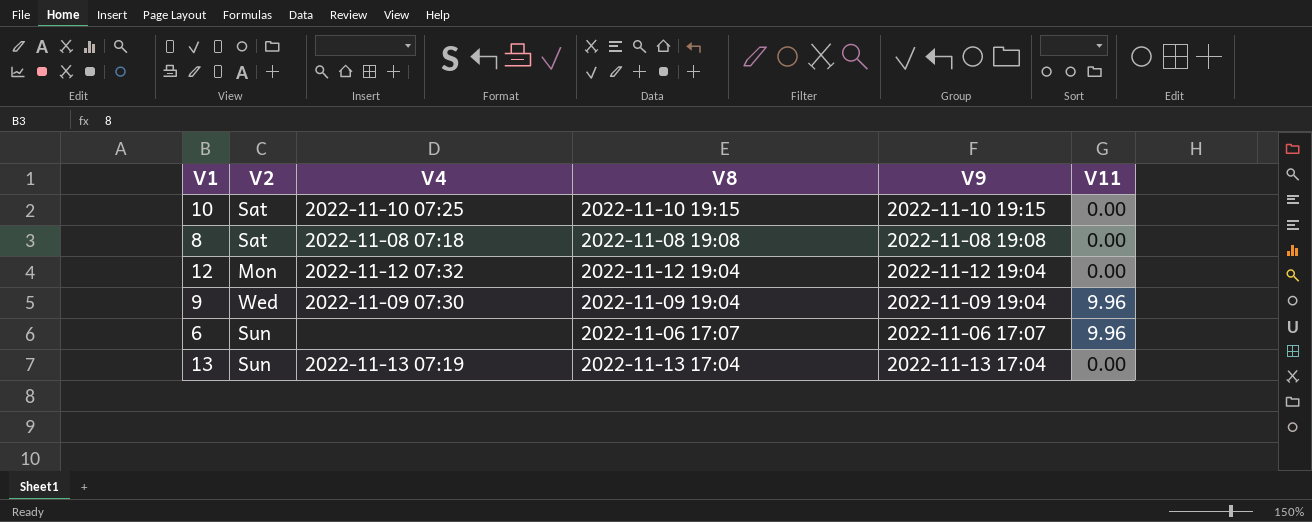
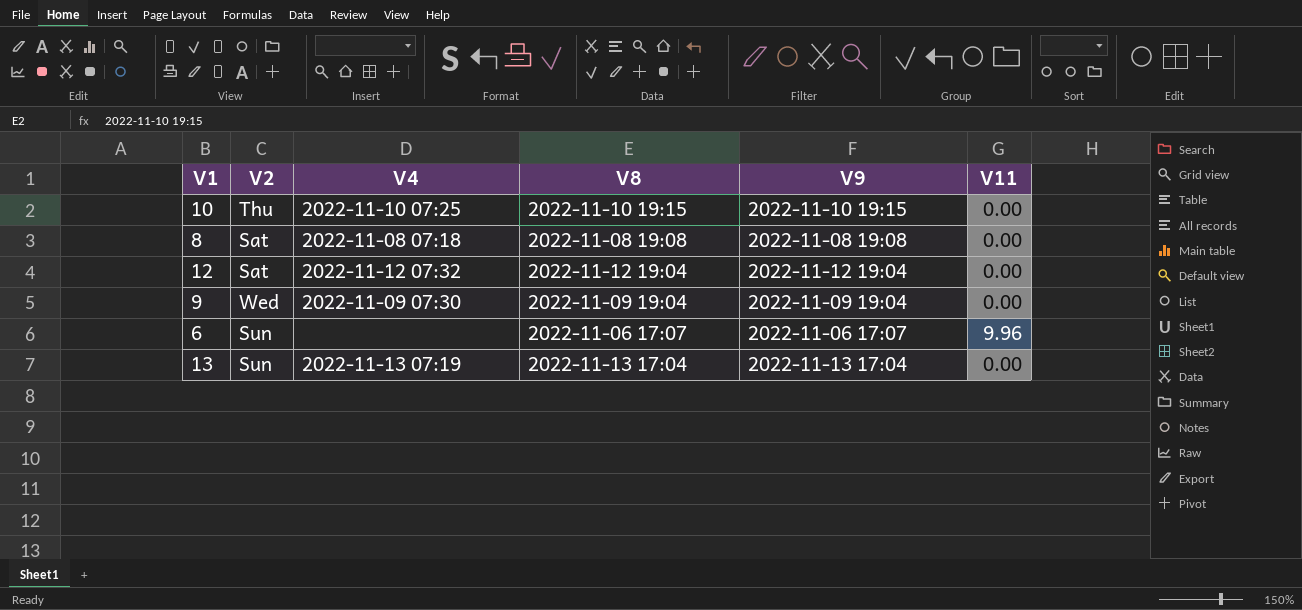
10 | V2: Sat -> Thu
12 | V2: Mon -> Sat
9 | V11: 9.96 -> 0.00

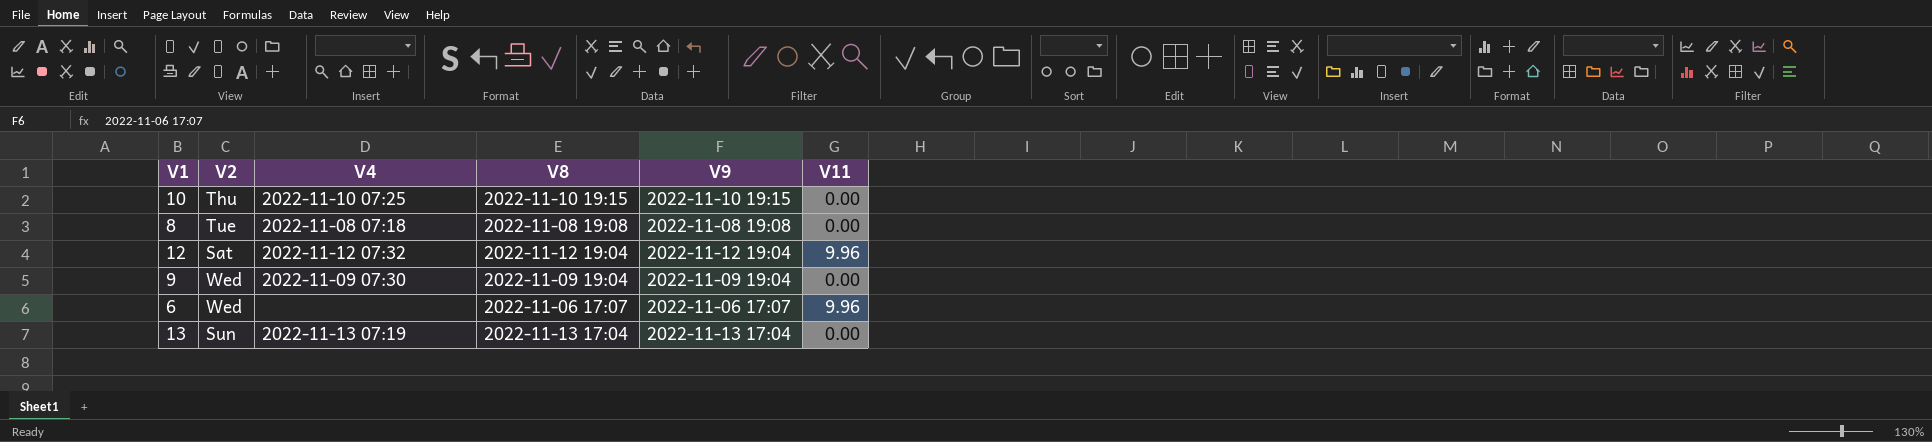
8 | V2: Sat -> Tue
12 | V11: 0.00 -> 9.96
6 | V2: Sun -> Wed

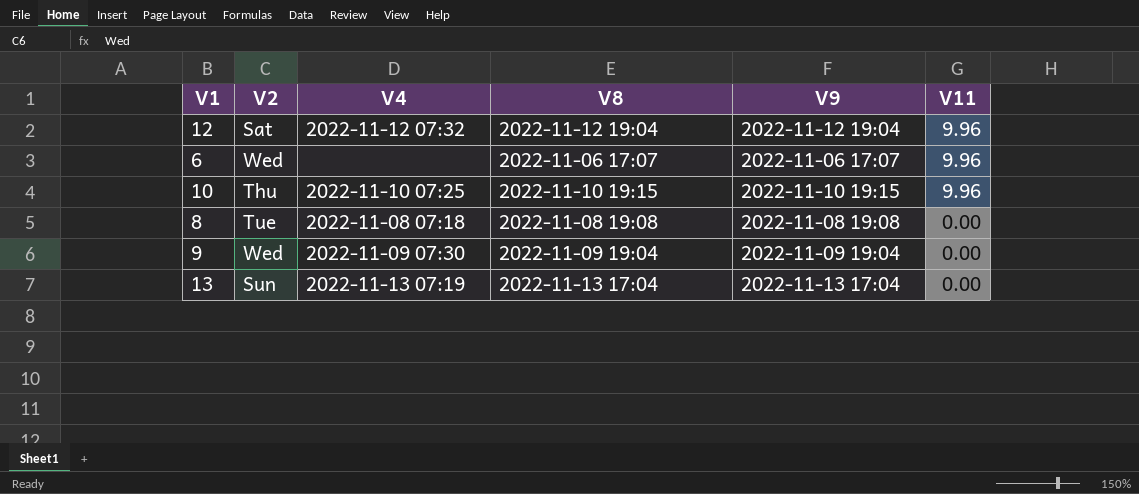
row order: none -> V11 descending
10 | V11: 0.00 -> 9.96

